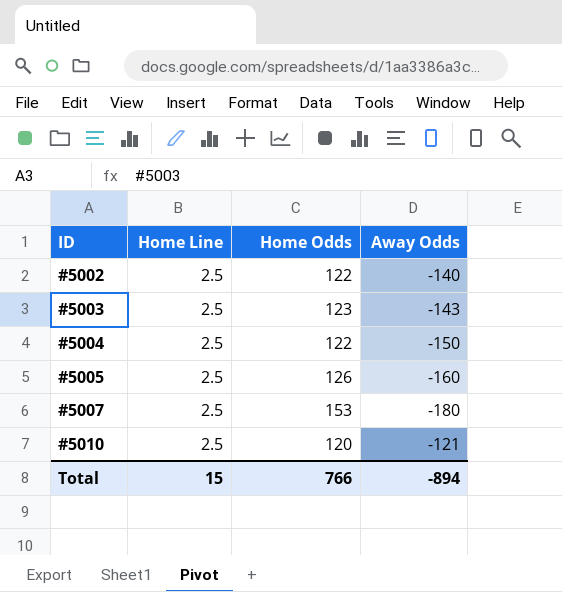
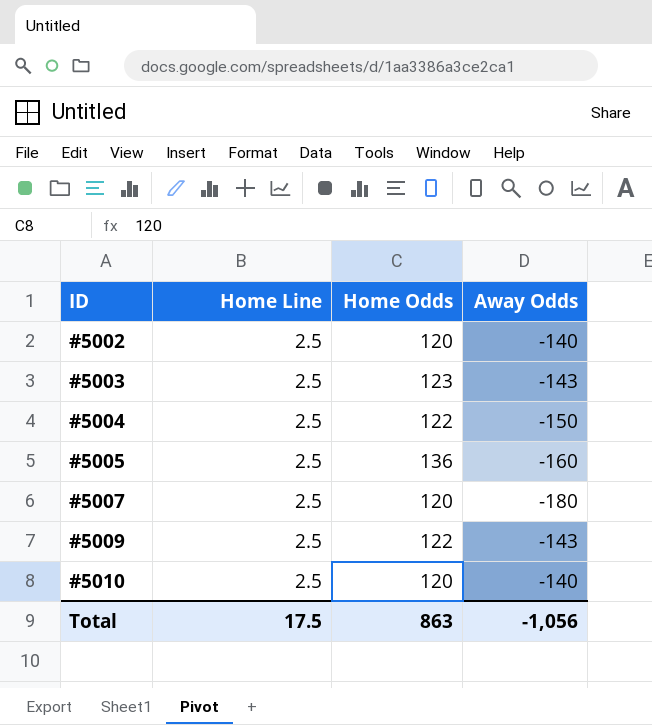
#5002 | Home Odds: 122 -> 120
#5005 | Home Odds: 126 -> 136
#5007 | Home Odds: 153 -> 120
row #5009: none -> 2.5 | 122 | -143
#5010 | Away Odds: -121 -> -140
Total | Home Line: 15 -> 17.5
Total | Home Odds: 766 -> 863
Total | Away Odds: -894 -> -1,056

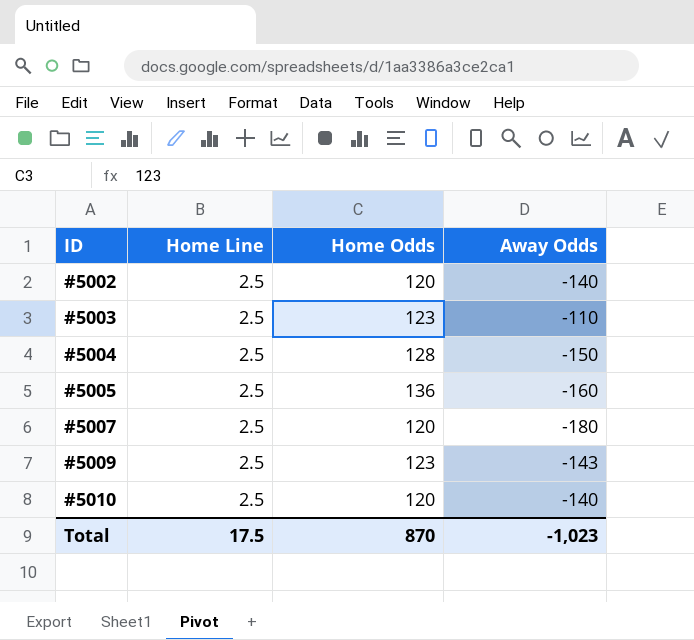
#5003 | Away Odds: -143 -> -110
#5004 | Home Odds: 122 -> 128
#5009 | Home Odds: 122 -> 123
Total | Home Odds: 863 -> 870
Total | Away Odds: -1,056 -> -1,023

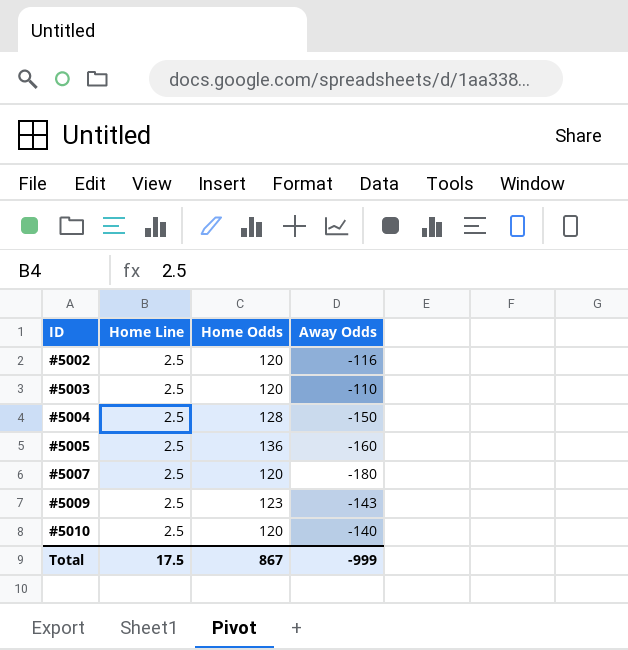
#5002 | Away Odds: -140 -> -116
#5003 | Home Odds: 123 -> 120
Total | Home Odds: 870 -> 867
Total | Away Odds: -1,023 -> -999

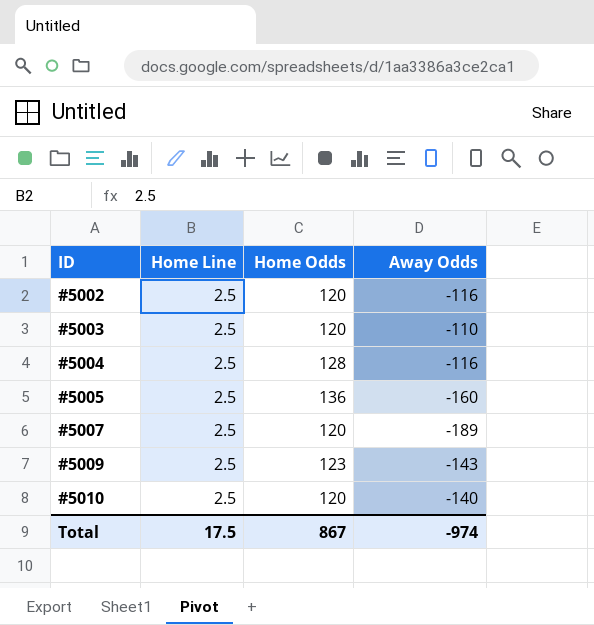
#5004 | Away Odds: -150 -> -116
#5007 | Away Odds: -180 -> -189
Total | Away Odds: -999 -> -974

